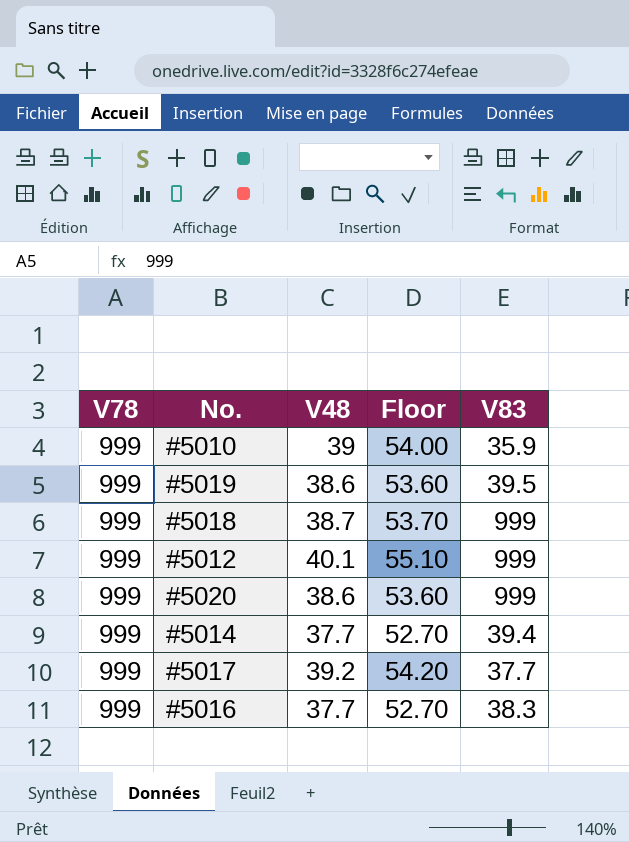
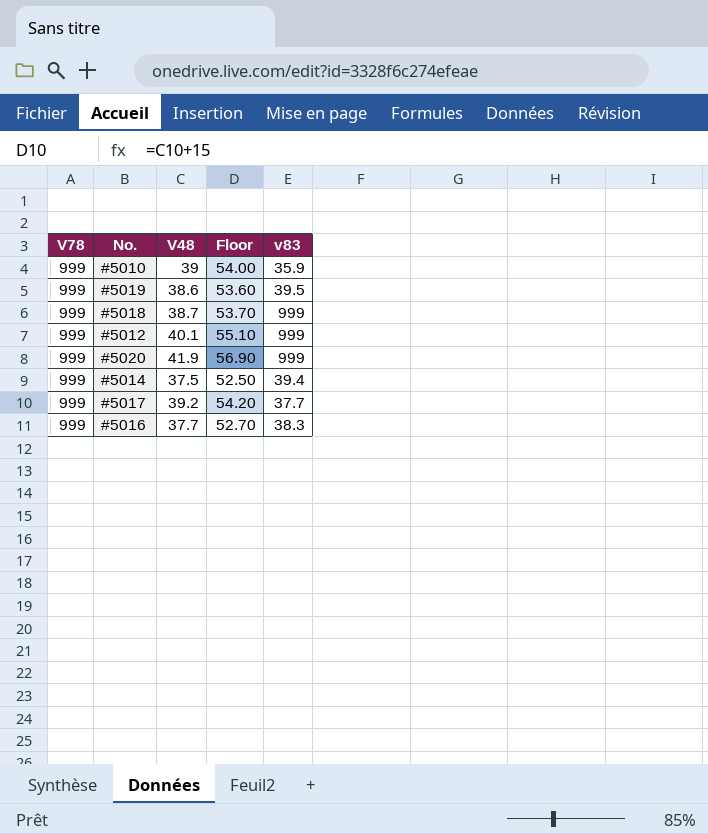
column name: V83 -> v83
#5020 | V48: 38.6 -> 41.9
#5020 | Floor: 53.60 -> 56.90
#5014 | V48: 37.7 -> 37.5
#5014 | Floor: 52.70 -> 52.50

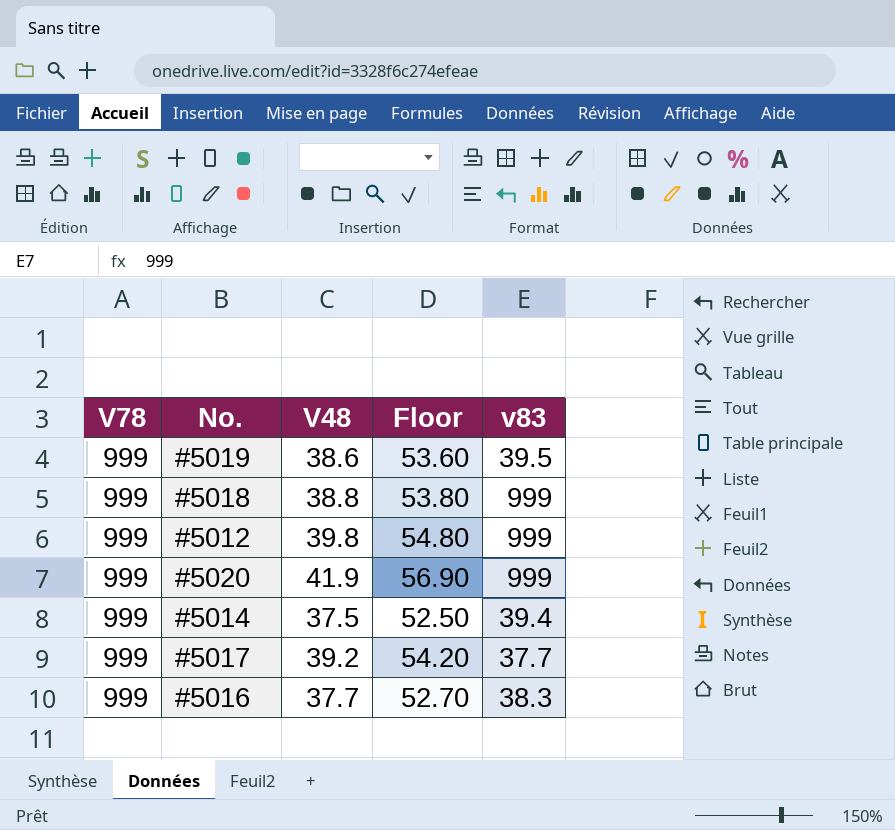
row #5010: 999 | 39 | 54.00 | 35.9 -> none
#5018 | V48: 38.7 -> 38.8
#5018 | Floor: 53.70 -> 53.80
#5012 | V48: 40.1 -> 39.8
#5012 | Floor: 55.10 -> 54.80

